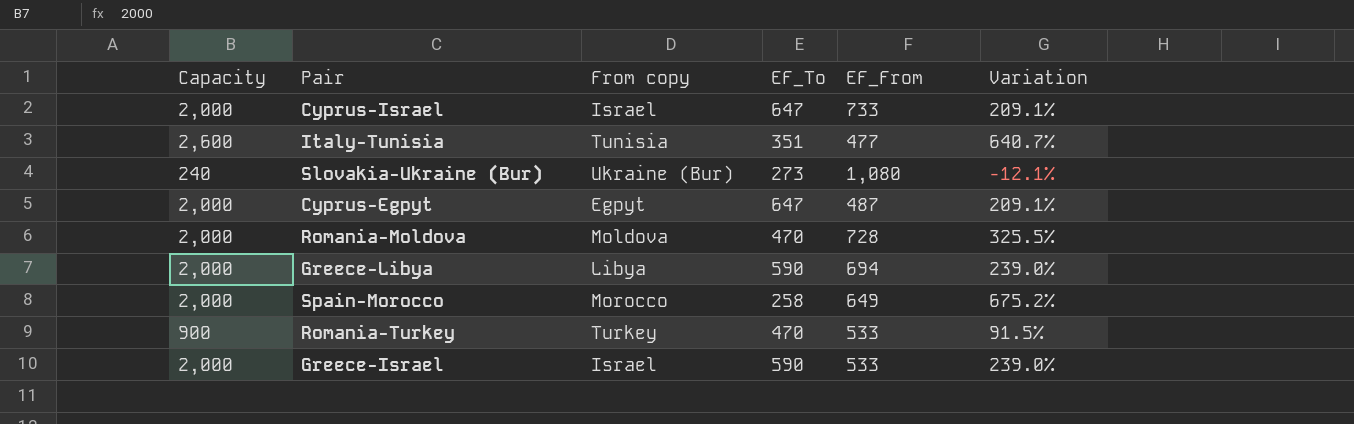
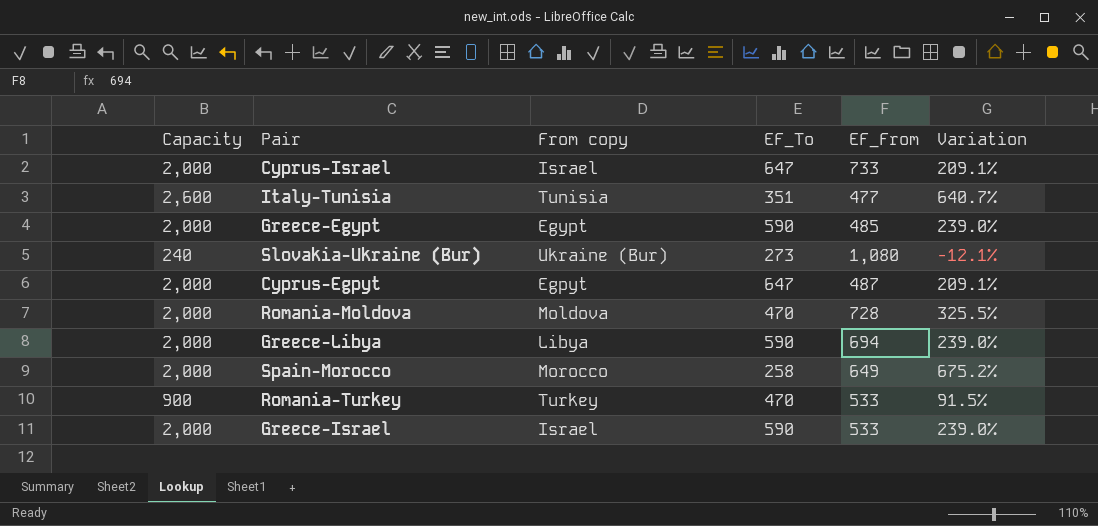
row Greece-Egypt: none -> 2,000 | Egypt | 590 | 485 | 239.0%

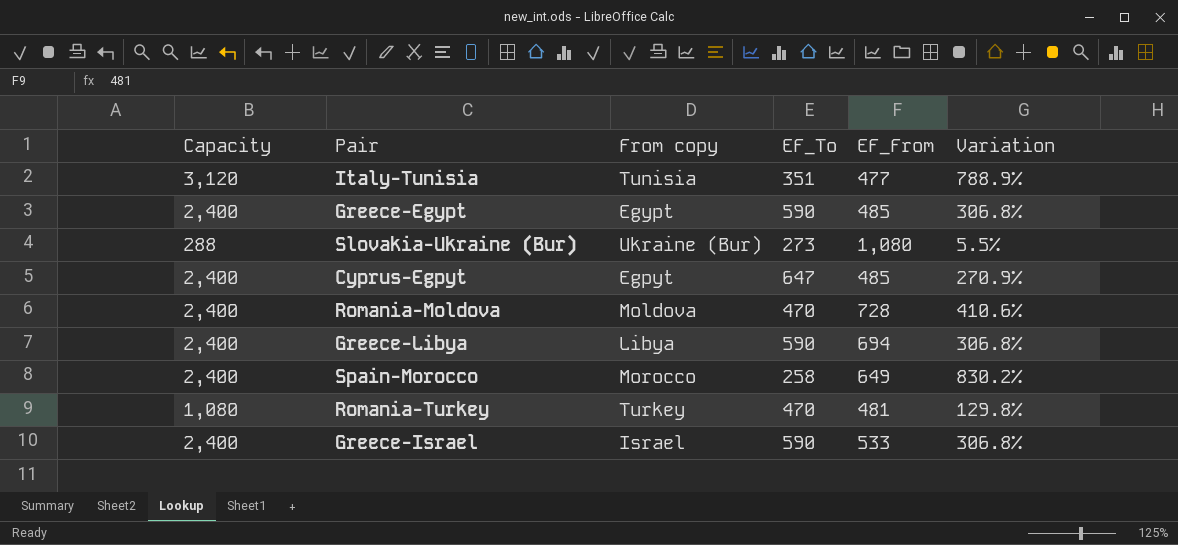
row Cyprus-Israel: 2,000 | Israel | 647 | 733 | 209.1% -> none
Italy-Tunisia | Capacity: 2,600 -> 3,120
Italy-Tunisia | Variation: 640.7% -> 788.9%
Greece-Egypt | Capacity: 2,000 -> 2,400
Greece-Egypt | Variation: 239.0% -> 306.8%
Slovakia-Ukraine (Bur) | Capacity: 240 -> 288
Slovakia-Ukraine (Bur) | Variation: -12.1% -> 5.5%
Cyprus-Egpyt | Capacity: 2,000 -> 2,400
Cyprus-Egpyt | EF_From: 487 -> 485
Cyprus-Egpyt | Variation: 209.1% -> 270.9%
Romania-Moldova | Capacity: 2,000 -> 2,400
Romania-Moldova | Variation: 325.5% -> 410.6%
Greece-Libya | Capacity: 2,000 -> 2,400
Greece-Libya | Variation: 239.0% -> 306.8%
Spain-Morocco | Capacity: 2,000 -> 2,400
Spain-Morocco | Variation: 675.2% -> 830.2%
Romania-Turkey | Capacity: 900 -> 1,080
Romania-Turkey | EF_From: 533 -> 481
Romania-Turkey | Variation: 91.5% -> 129.8%
Greece-Israel | Capacity: 2,000 -> 2,400
Greece-Israel | Variation: 239.0% -> 306.8%

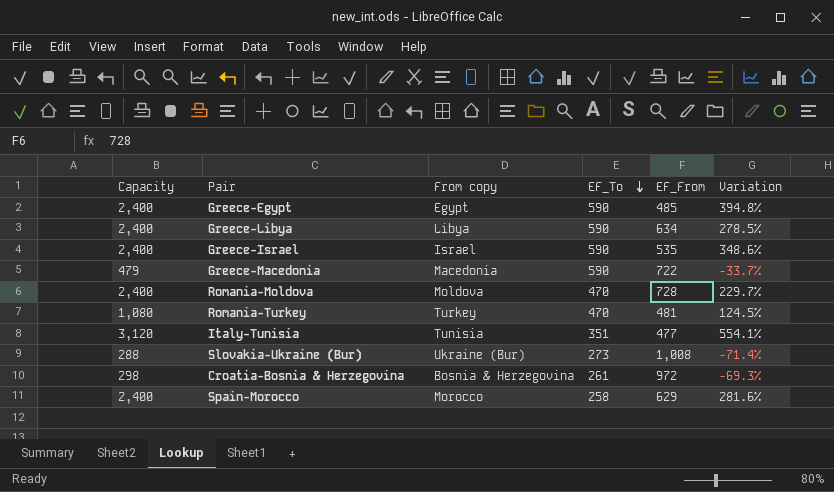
row order: none -> EF_To descending
column Variation | formula: ([Capacity] - [EF_To]) / [EF_To] -> ([Capacity] - [EF_From]) / [EF_From]
row Cyprus-Egpyt: 2,400 | Egpyt | 647 | 485 | 270.9% -> none
Greece-Libya | EF_From: 694 -> 634
Greece-Israel | EF_From: 533 -> 535
row Greece-Macedonia: none -> 479 | Macedonia | 590 | 722 | -33.7%
Slovakia-Ukraine (Bur) | EF_From: 1,080 -> 1,008
row Croatia-Bosnia & Herzegovina: none -> 298 | Bosnia & Herzegovina | 261 | 972 | -69.3%
Spain-Morocco | EF_From: 649 -> 629

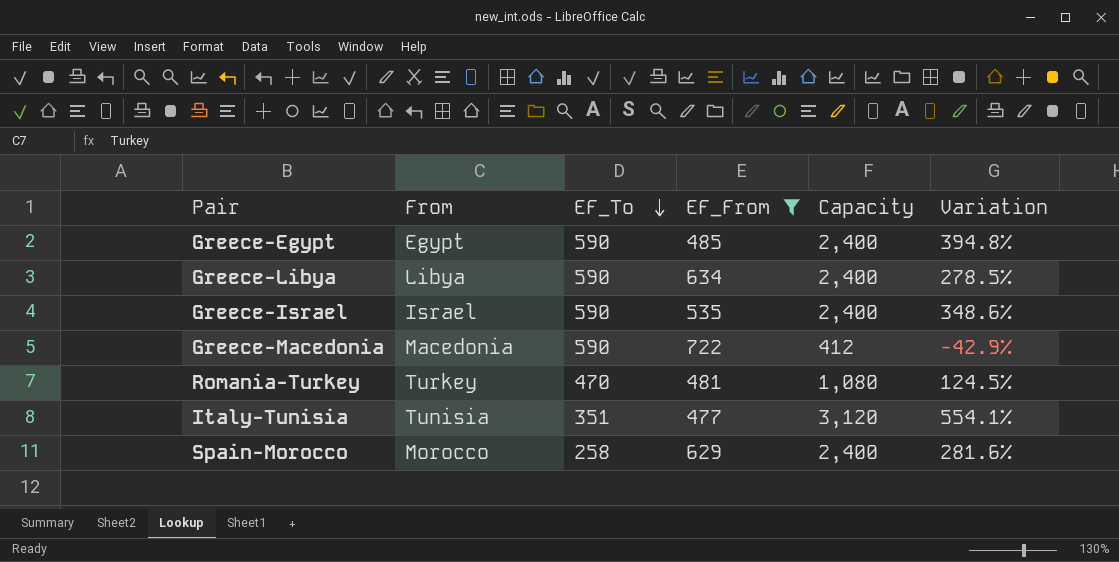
filter: none -> EF_From <= 722
column name: From copy -> From
column Capacity | position: 1 -> 5
Greece-Macedonia | Capacity: 479 -> 412
Greece-Macedonia | Variation: -33.7% -> -42.9%

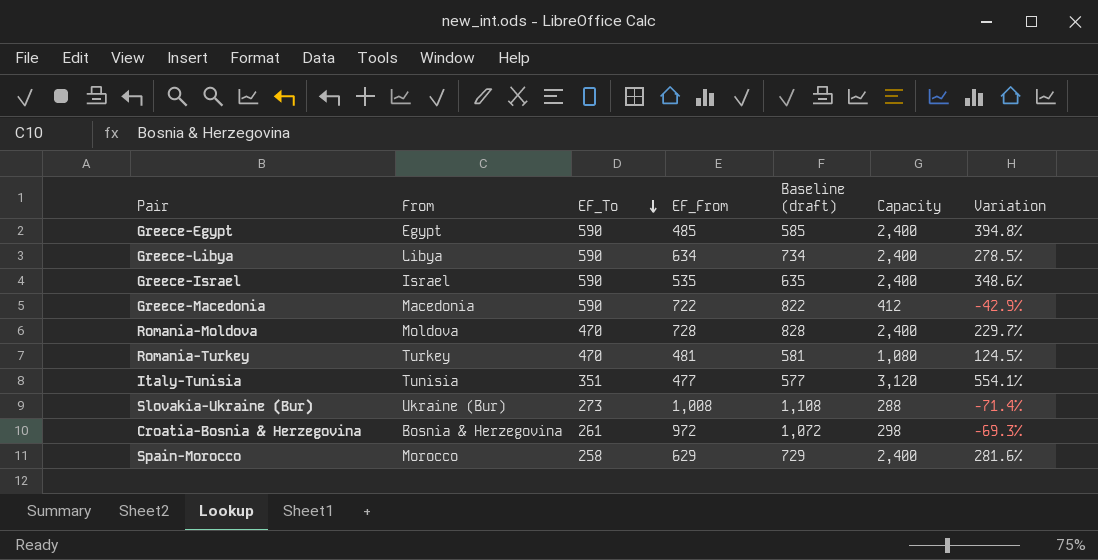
filter: EF_From <= 722 -> none
column Baseline (draft) | formula: none -> [EF_From] + 100

